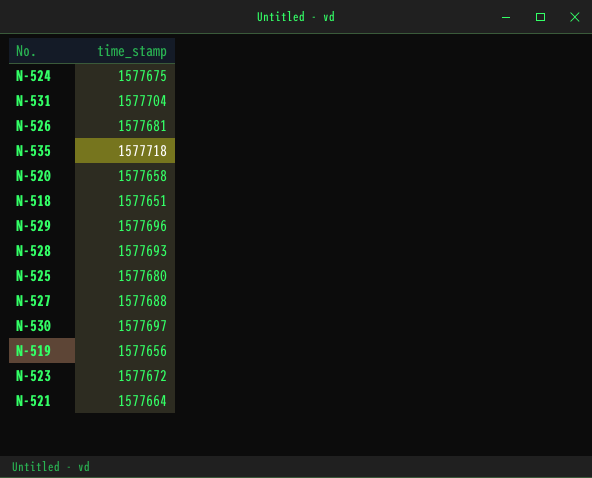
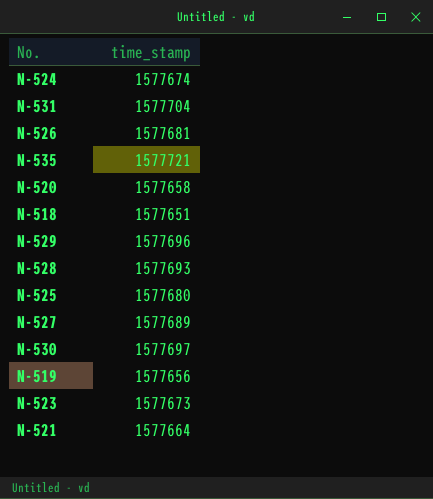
N-524 | time_stamp: 1577675 -> 1577674
N-535 | time_stamp: 1577718 -> 1577721
N-527 | time_stamp: 1577688 -> 1577689
N-523 | time_stamp: 1577672 -> 1577673

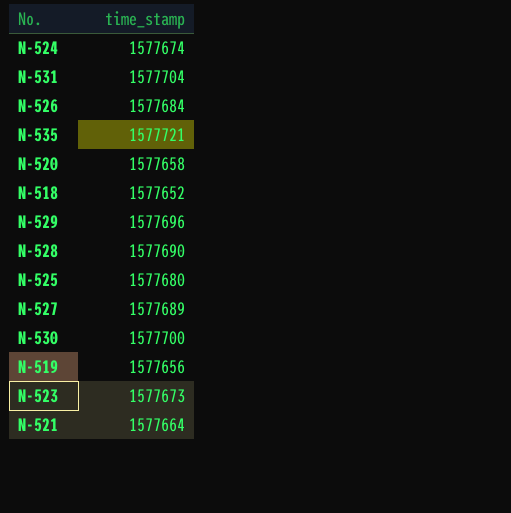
N-526 | time_stamp: 1577681 -> 1577684
N-518 | time_stamp: 1577651 -> 1577652
N-528 | time_stamp: 1577693 -> 1577690
N-530 | time_stamp: 1577697 -> 1577700

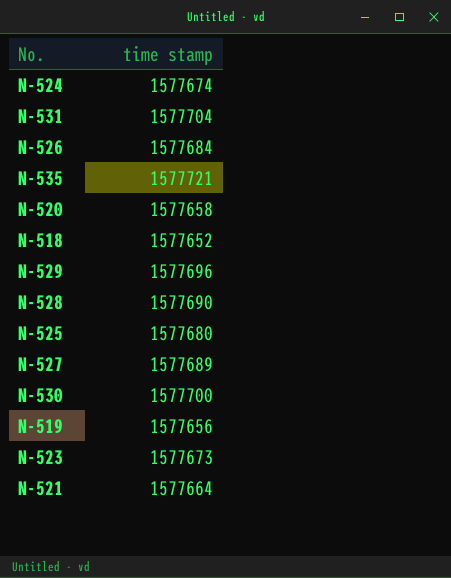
column name: time_stamp -> time stamp

